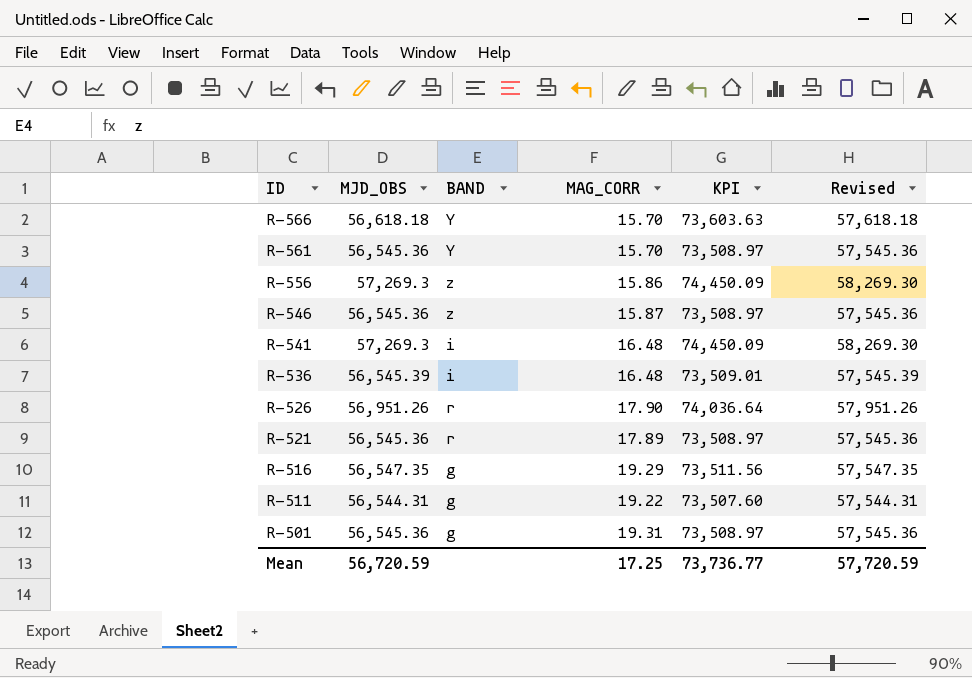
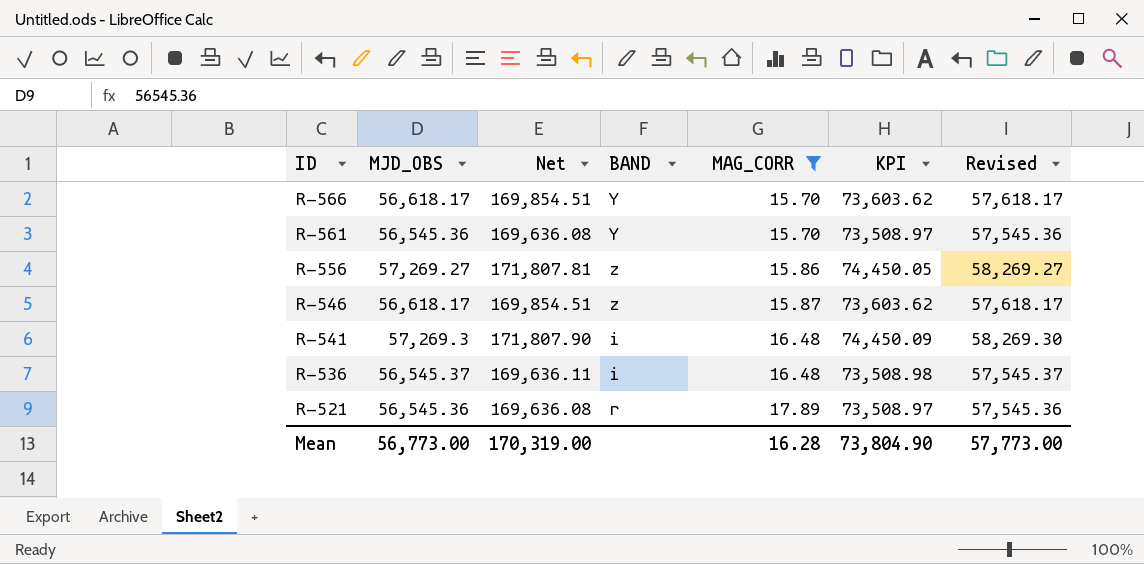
filter: none -> MAG_CORR <= 17.89
column Net | formula: none -> [MJD_OBS] * 3
R-566 | MJD_OBS: 56,618.18 -> 56,618.17
R-566 | KPI: 73,603.63 -> 73,603.62
R-566 | Revised: 57,618.18 -> 57,618.17
R-556 | MJD_OBS: 57,269.3 -> 57,269.27
R-556 | KPI: 74,450.09 -> 74,450.05
R-556 | Revised: 58,269.30 -> 58,269.27
R-546 | MJD_OBS: 56,545.36 -> 56,618.17
R-546 | KPI: 73,508.97 -> 73,603.62
R-546 | Revised: 57,545.36 -> 57,618.17
R-536 | MJD_OBS: 56,545.39 -> 56,545.37
R-536 | KPI: 73,509.01 -> 73,508.98
R-536 | Revised: 57,545.39 -> 57,545.37
Mean | MJD_OBS: 56,720.59 -> 56,773.00
Mean | MAG_CORR: 17.25 -> 16.28
Mean | KPI: 73,736.77 -> 73,804.90
Mean | Revised: 57,720.59 -> 57,773.00

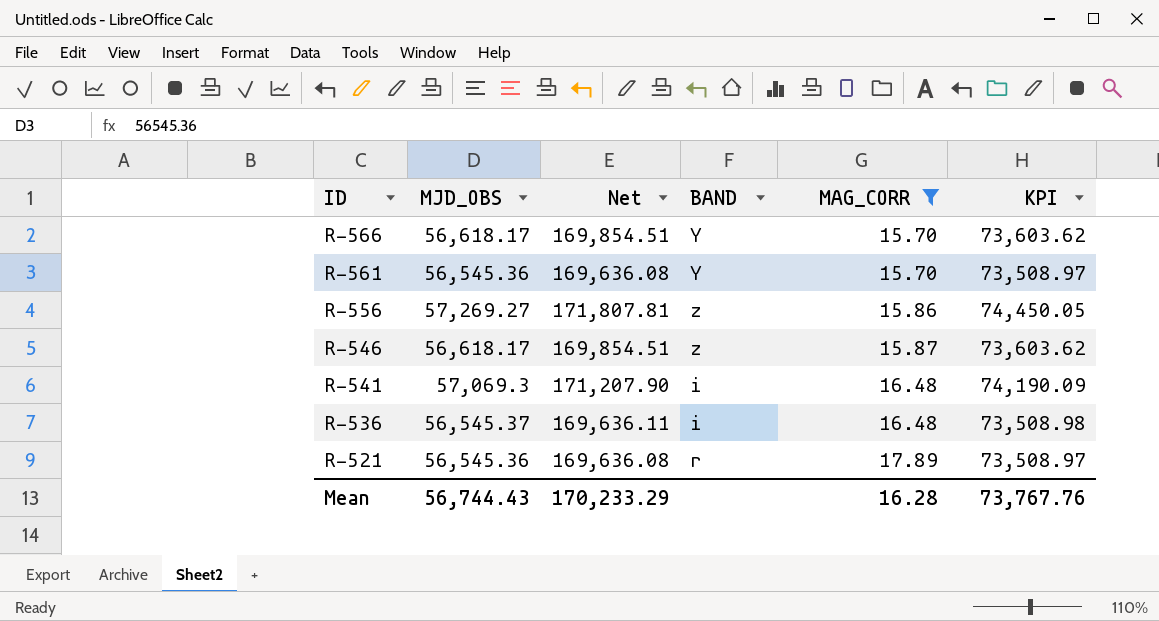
column Revised | formula: [MJD_OBS] + 1000 -> none
R-541 | MJD_OBS: 57,269.3 -> 57,069.3
R-541 | Net: 171,807.90 -> 171,207.90
R-541 | KPI: 74,450.09 -> 74,190.09
Mean | MJD_OBS: 56,773.00 -> 56,744.43
Mean | Net: 170,319.00 -> 170,233.29
Mean | KPI: 73,804.90 -> 73,767.76

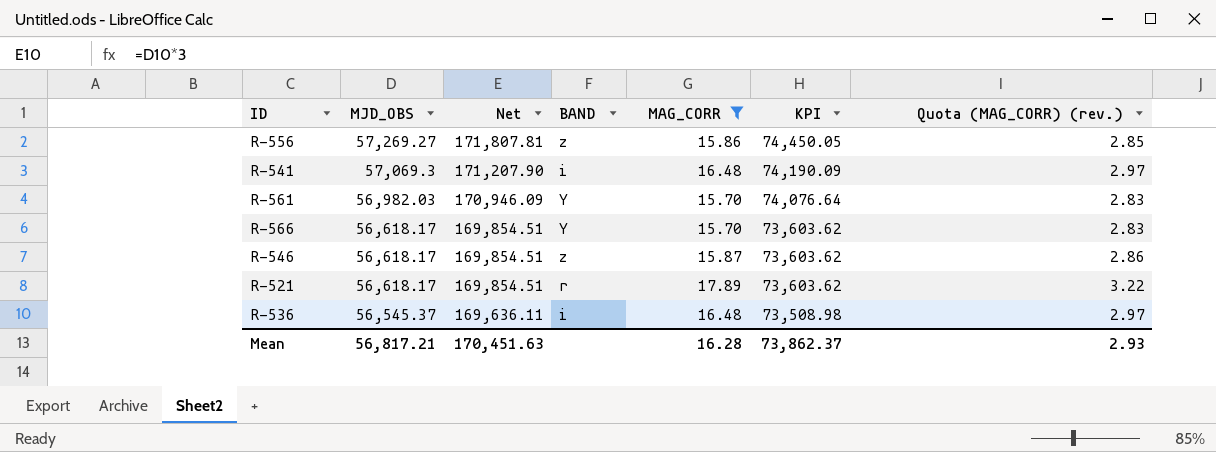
row order: ID descending -> MJD_OBS descending
column Quota (MAG_CORR) (rev.) | formula: none -> [MAG_CORR] * 0.18
R-561 | MJD_OBS: 56,545.36 -> 56,982.03
R-561 | Net: 169,636.08 -> 170,946.09
R-561 | KPI: 73,508.97 -> 74,076.64
R-521 | MJD_OBS: 56,545.36 -> 56,618.17
R-521 | Net: 169,636.08 -> 169,854.51
R-521 | KPI: 73,508.97 -> 73,603.62
Mean | MJD_OBS: 56,744.43 -> 56,817.21
Mean | Net: 170,233.29 -> 170,451.63
Mean | KPI: 73,767.76 -> 73,862.37

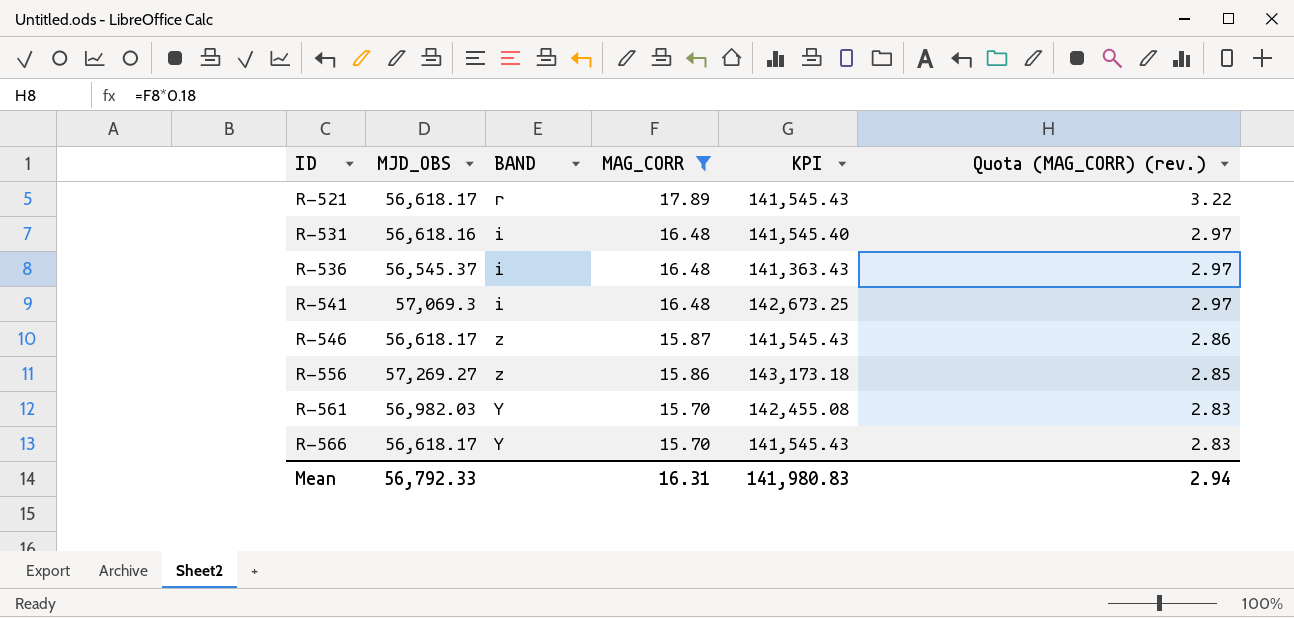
row order: MJD_OBS descending -> ID ascending
column Net | formula: [MJD_OBS] * 3 -> none
column KPI | formula: [MJD_OBS] * 1.3 -> [MJD_OBS] * 2.5
row R-531: none -> 56,618.16 | i | 16.48 | 141,545.40 | 2.97
Mean | MJD_OBS: 56,817.21 -> 56,792.33
Mean | MAG_CORR: 16.28 -> 16.31
Mean | KPI: 73,862.37 -> 141,980.83
Mean | Quota (MAG_CORR) (rev.): 2.93 -> 2.94

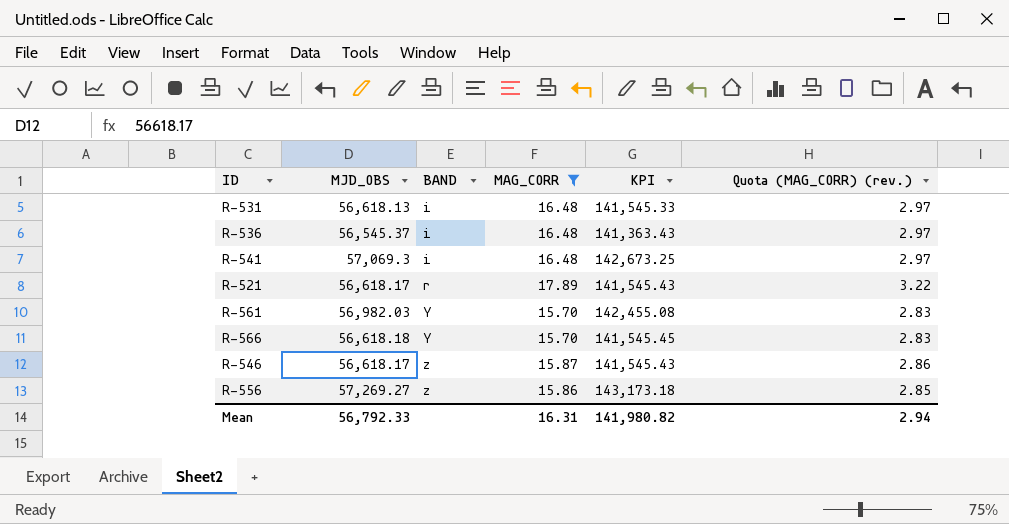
row order: ID ascending -> BAND ascending
R-531 | MJD_OBS: 56,618.16 -> 56,618.13
R-531 | KPI: 141,545.40 -> 141,545.33
R-566 | MJD_OBS: 56,618.17 -> 56,618.18
R-566 | KPI: 141,545.43 -> 141,545.45
Mean | KPI: 141,980.83 -> 141,980.82

